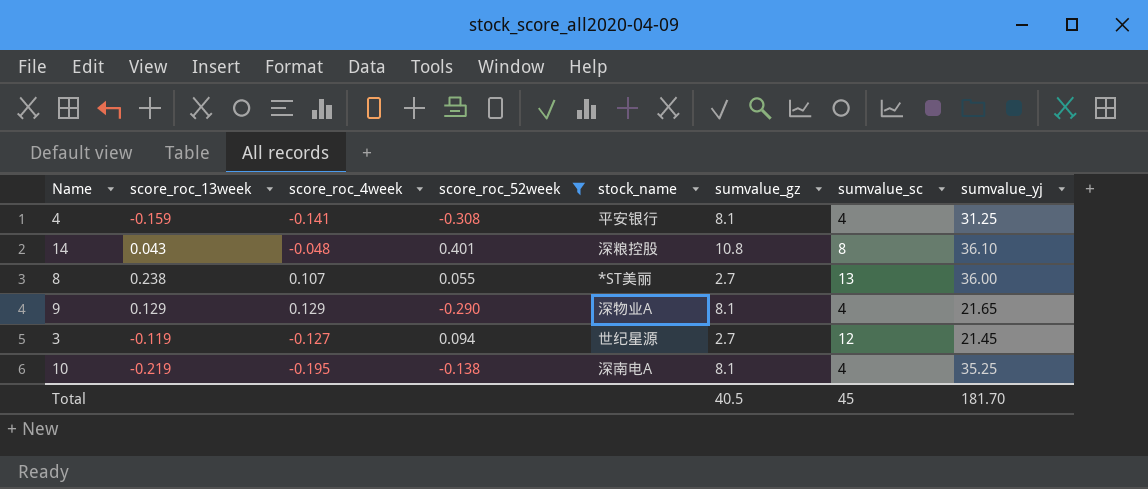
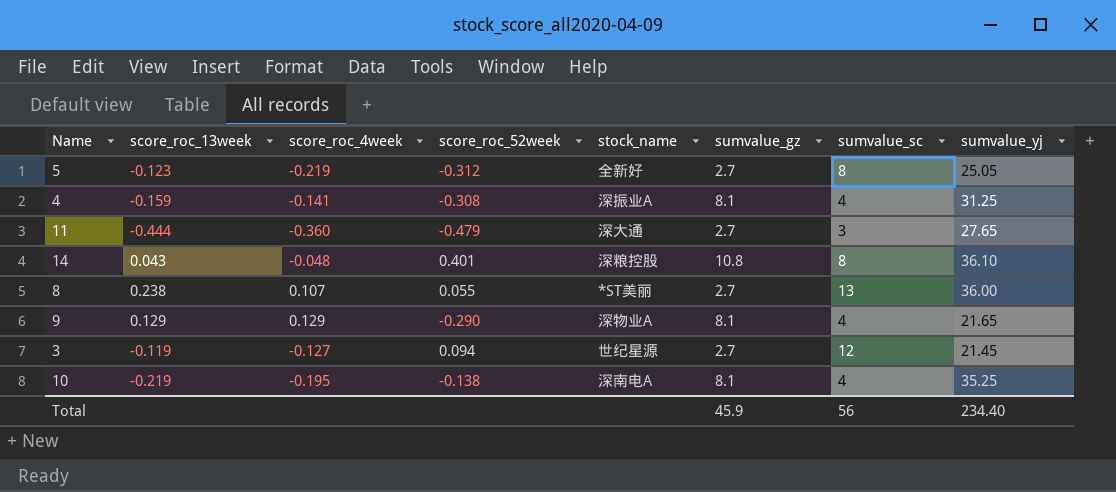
filter: score_roc_52week >= -0.308 -> none
4 | stock_name: 平安银行 -> 深振业A
Total | sumvalue_gz: 40.5 -> 45.9
Total | sumvalue_sc: 45 -> 56
Total | sumvalue_yj: 181.70 -> 234.40

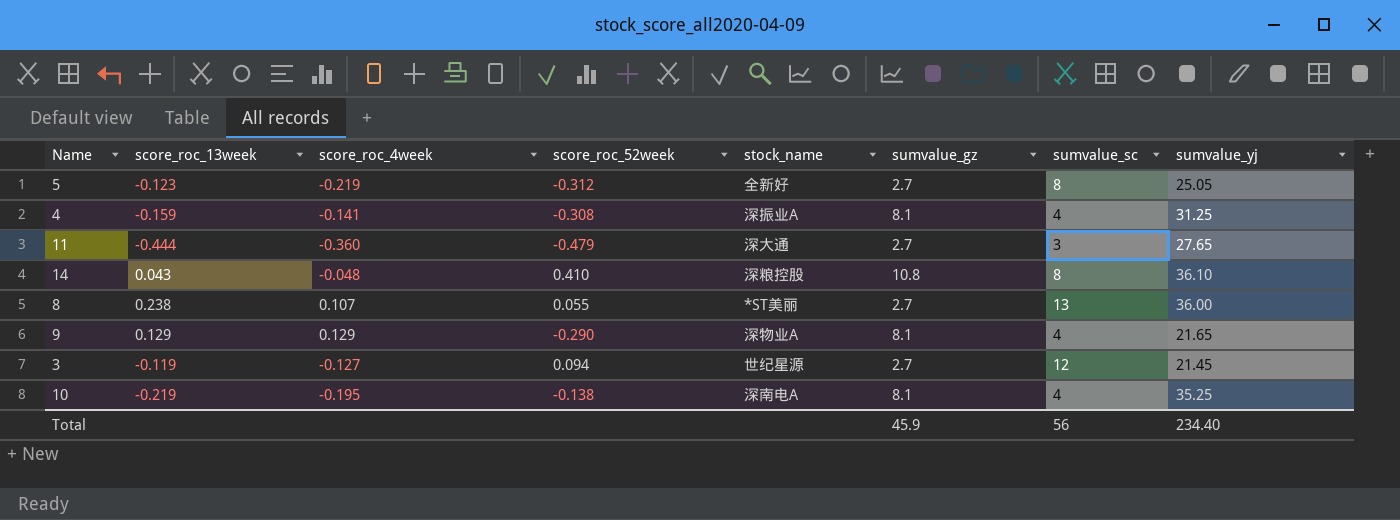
14 | score_roc_52week: 0.401 -> 0.410

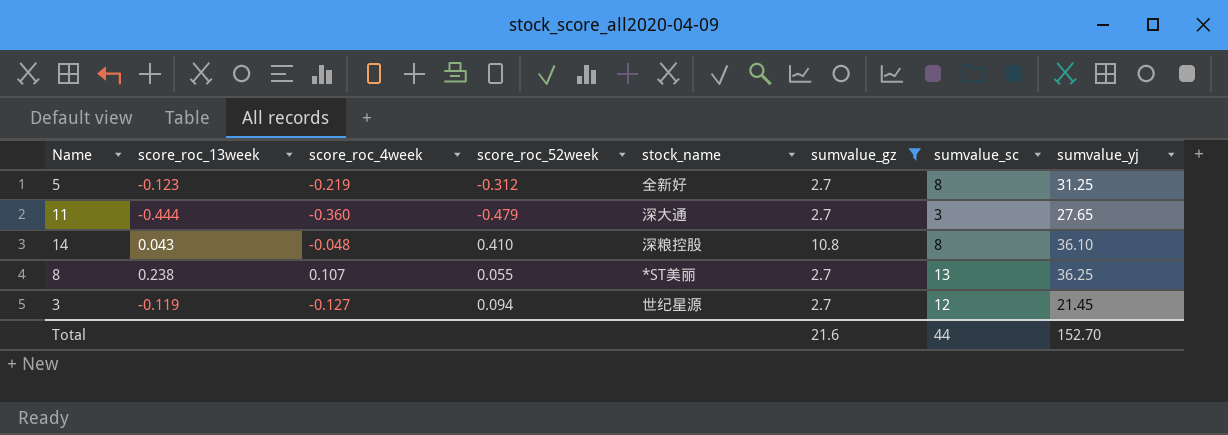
filter: none -> sumvalue_gz != 8.1
5 | sumvalue_yj: 25.05 -> 31.25
8 | sumvalue_yj: 36.00 -> 36.25
Total | sumvalue_gz: 45.9 -> 21.6
Total | sumvalue_sc: 56 -> 44
Total | sumvalue_yj: 234.40 -> 152.70

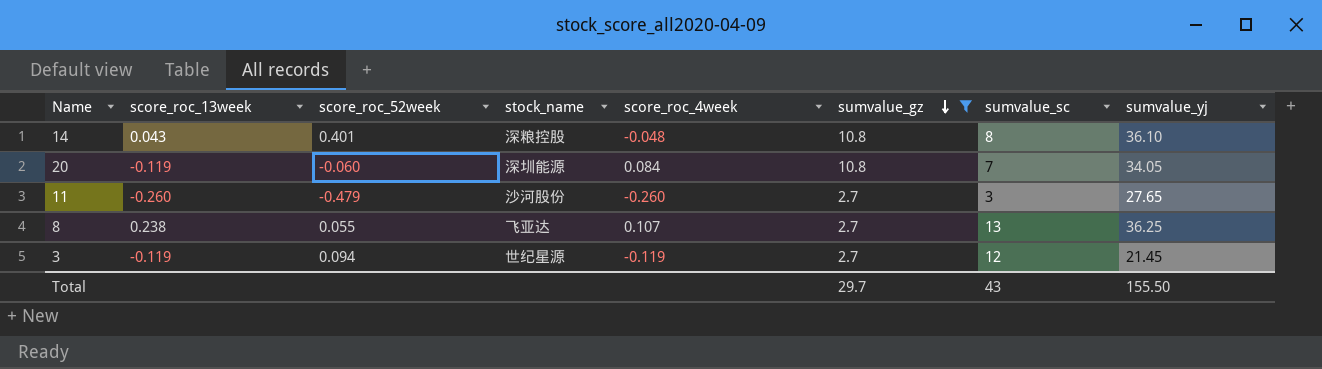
row order: none -> sumvalue_gz descending
column score_roc_4week | position: 3 -> 5
row 5: -0.123 | -0.219 | -0.312 | 全新好 | 2.7 | 8 | 31.25 -> none
14 | score_roc_52week: 0.410 -> 0.401
row 20: none -> -0.119 | -0.060 | 深圳能源 | 0.084 | 10.8 | 7 | 34.05
11 | score_roc_13week: -0.444 -> -0.260
11 | stock_name: 深大通 -> 沙河股份
11 | score_roc_4week: -0.360 -> -0.260
8 | stock_name: *ST美丽 -> 飞亚达
3 | score_roc_4week: -0.127 -> -0.119
Total | sumvalue_gz: 21.6 -> 29.7
Total | sumvalue_sc: 44 -> 43
Total | sumvalue_yj: 152.70 -> 155.50

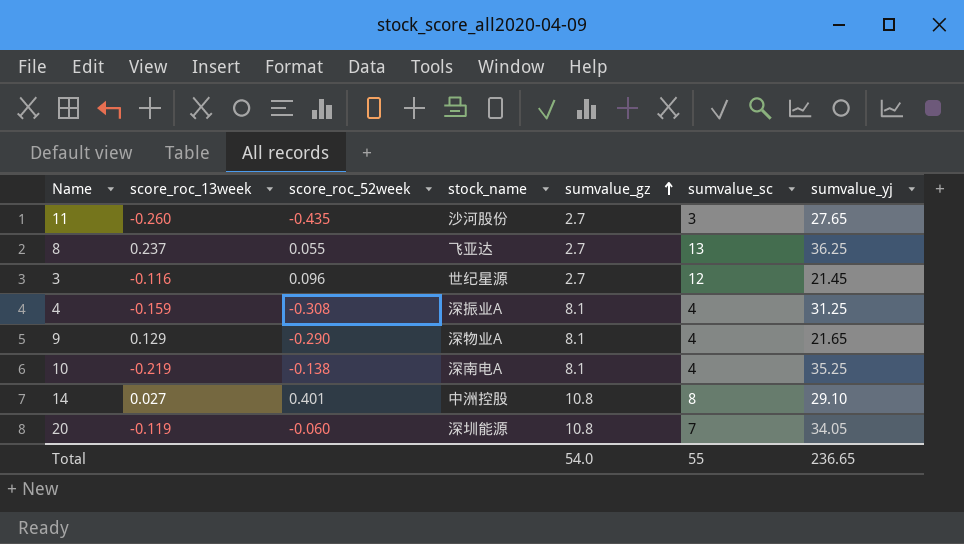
filter: sumvalue_gz != 8.1 -> none
row order: sumvalue_gz descending -> sumvalue_gz ascending
column score_roc_4week | position: 5 -> none
11 | score_roc_52week: -0.479 -> -0.435
8 | score_roc_13week: 0.238 -> 0.237
3 | score_roc_13week: -0.119 -> -0.116
3 | score_roc_52week: 0.094 -> 0.096
14 | score_roc_13week: 0.043 -> 0.027
14 | stock_name: 深粮控股 -> 中洲控股
14 | sumvalue_yj: 36.10 -> 29.10
Total | sumvalue_gz: 29.7 -> 54.0
Total | sumvalue_sc: 43 -> 55
Total | sumvalue_yj: 155.50 -> 236.65

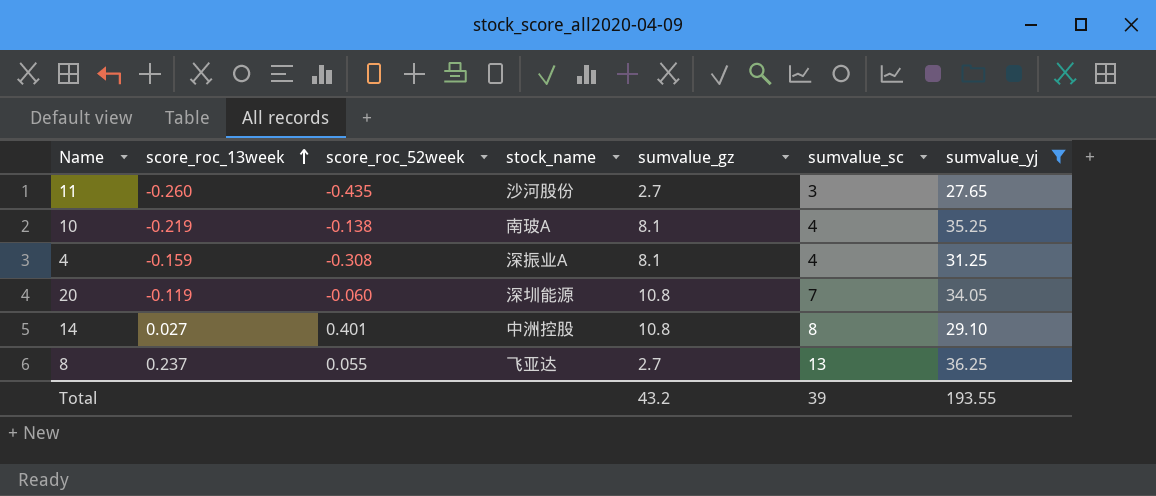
filter: none -> sumvalue_yj >= 27.65
row order: sumvalue_gz ascending -> score_roc_13week ascending
10 | stock_name: 深南电A -> 南玻A
Total | sumvalue_gz: 54.0 -> 43.2
Total | sumvalue_sc: 55 -> 39
Total | sumvalue_yj: 236.65 -> 193.55

